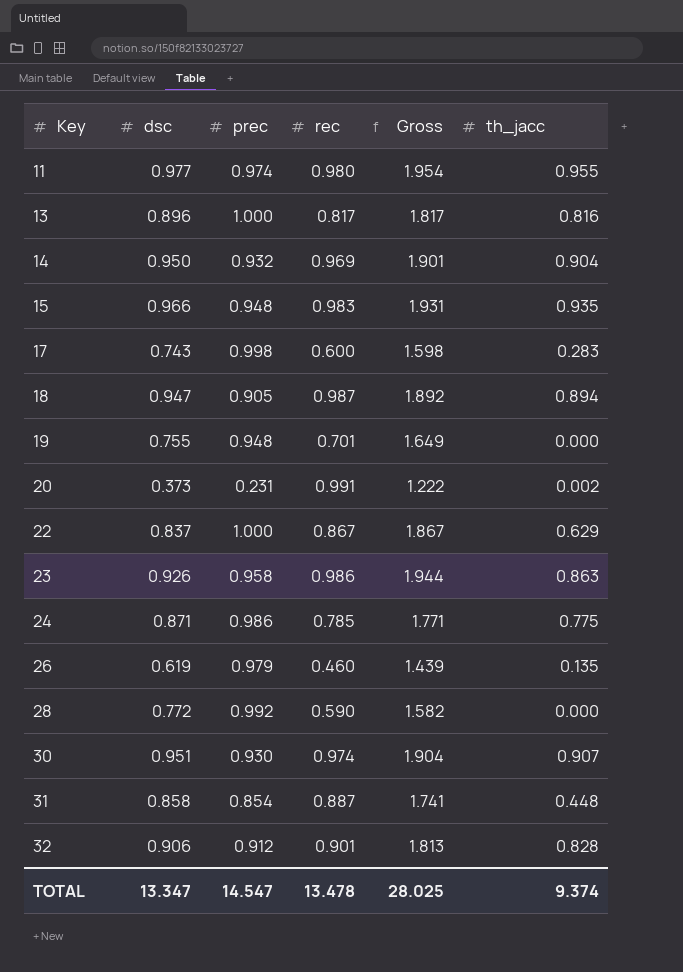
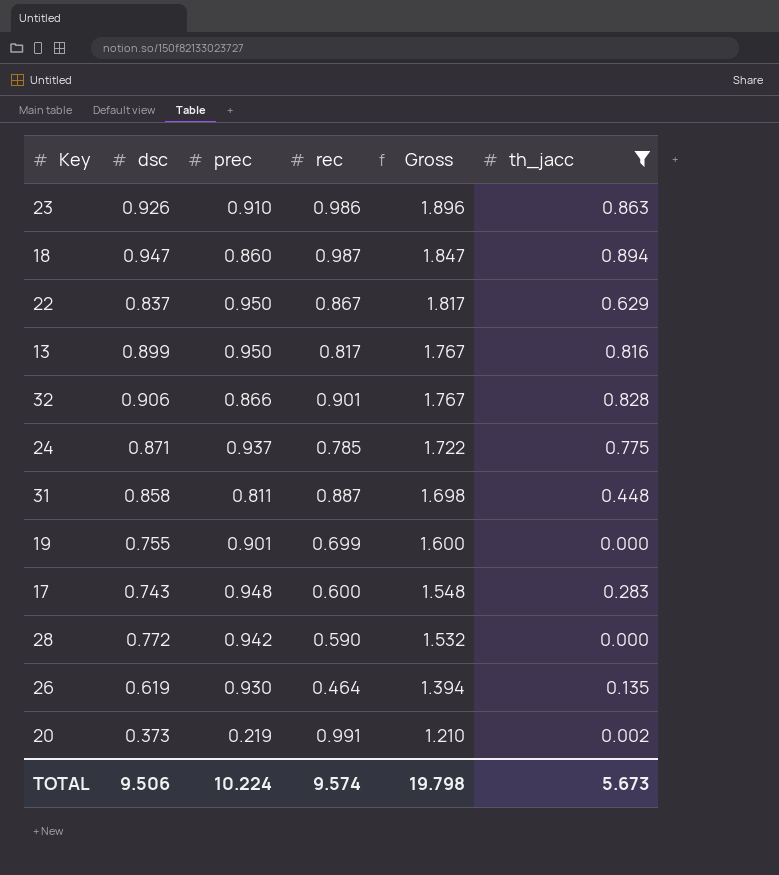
filter: none -> th_jacc <= 0.894
row order: Key ascending -> Gross descending
23 | prec: 0.958 -> 0.910
23 | Gross: 1.944 -> 1.896
18 | prec: 0.905 -> 0.860
18 | Gross: 1.892 -> 1.847
22 | prec: 1.000 -> 0.950
22 | Gross: 1.867 -> 1.817
13 | dsc: 0.896 -> 0.899
13 | prec: 1.000 -> 0.950
13 | Gross: 1.817 -> 1.767
32 | prec: 0.912 -> 0.866
32 | Gross: 1.813 -> 1.767
24 | prec: 0.986 -> 0.937
24 | Gross: 1.771 -> 1.722
31 | prec: 0.854 -> 0.811
31 | Gross: 1.741 -> 1.698
19 | prec: 0.948 -> 0.901
19 | rec: 0.701 -> 0.699
19 | Gross: 1.649 -> 1.600
17 | prec: 0.998 -> 0.948
17 | Gross: 1.598 -> 1.548
28 | prec: 0.992 -> 0.942
28 | Gross: 1.582 -> 1.532
26 | prec: 0.979 -> 0.930
26 | rec: 0.460 -> 0.464
26 | Gross: 1.439 -> 1.394
20 | prec: 0.231 -> 0.219
20 | Gross: 1.222 -> 1.210
TOTAL | dsc: 13.347 -> 9.506
TOTAL | prec: 14.547 -> 10.224
TOTAL | rec: 13.478 -> 9.574
TOTAL | Gross: 28.025 -> 19.798
TOTAL | th_jacc: 9.374 -> 5.673

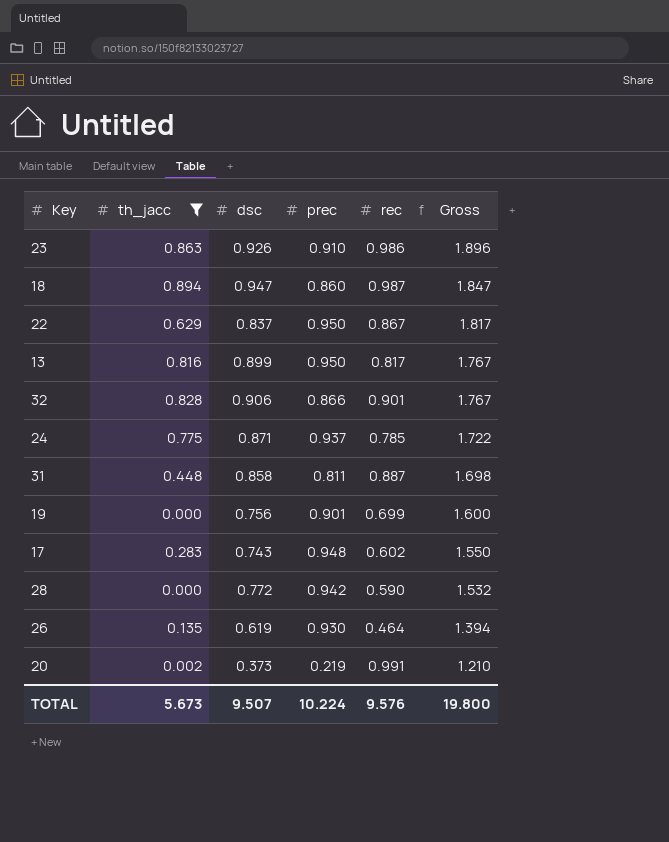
column th_jacc | position: 6 -> 2
19 | dsc: 0.755 -> 0.756
17 | rec: 0.600 -> 0.602
17 | Gross: 1.548 -> 1.550
TOTAL | dsc: 9.506 -> 9.507
TOTAL | rec: 9.574 -> 9.576
TOTAL | Gross: 19.798 -> 19.800

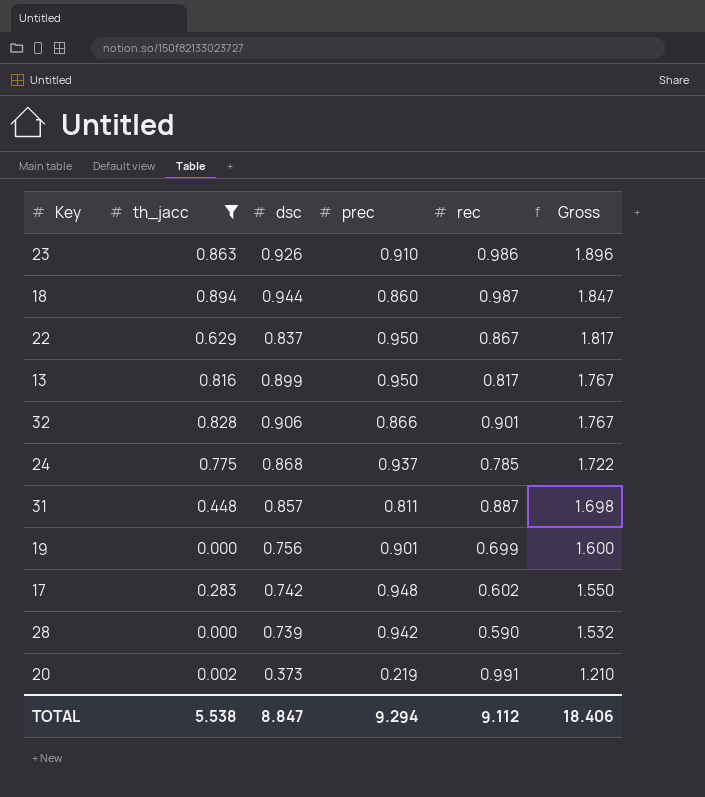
row 26: 0.135 | 0.619 | 0.930 | 0.464 | 1.394 -> none
18 | dsc: 0.947 -> 0.944
24 | dsc: 0.871 -> 0.868
31 | dsc: 0.858 -> 0.857
17 | dsc: 0.743 -> 0.742
28 | dsc: 0.772 -> 0.739
TOTAL | th_jacc: 5.673 -> 5.538
TOTAL | dsc: 9.507 -> 8.847
TOTAL | prec: 10.224 -> 9.294
TOTAL | rec: 9.576 -> 9.112
TOTAL | Gross: 19.800 -> 18.406

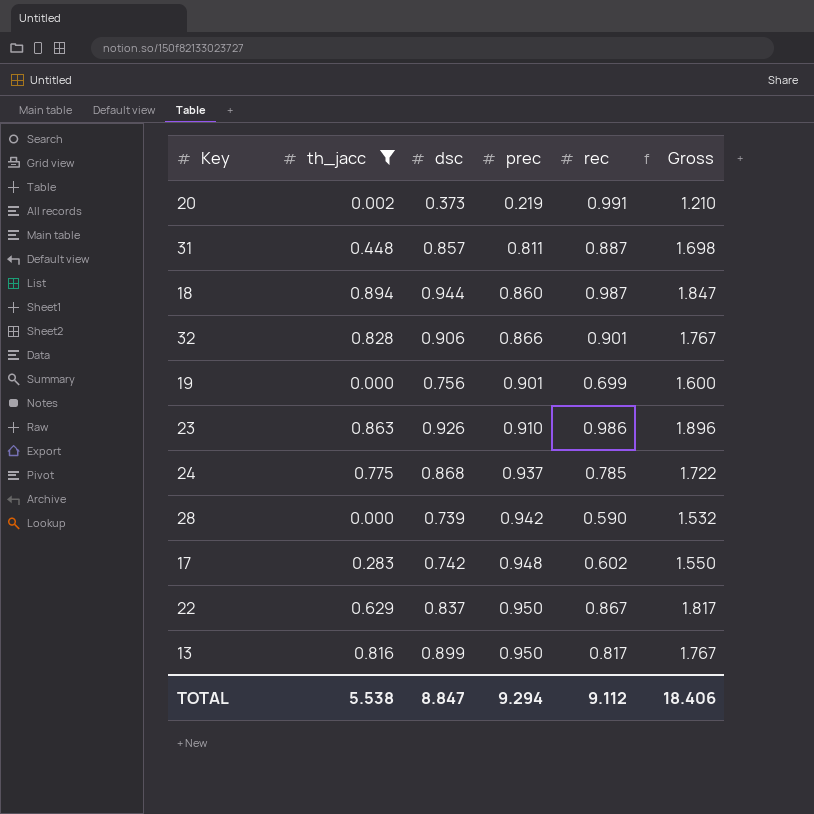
row order: Gross descending -> prec ascending

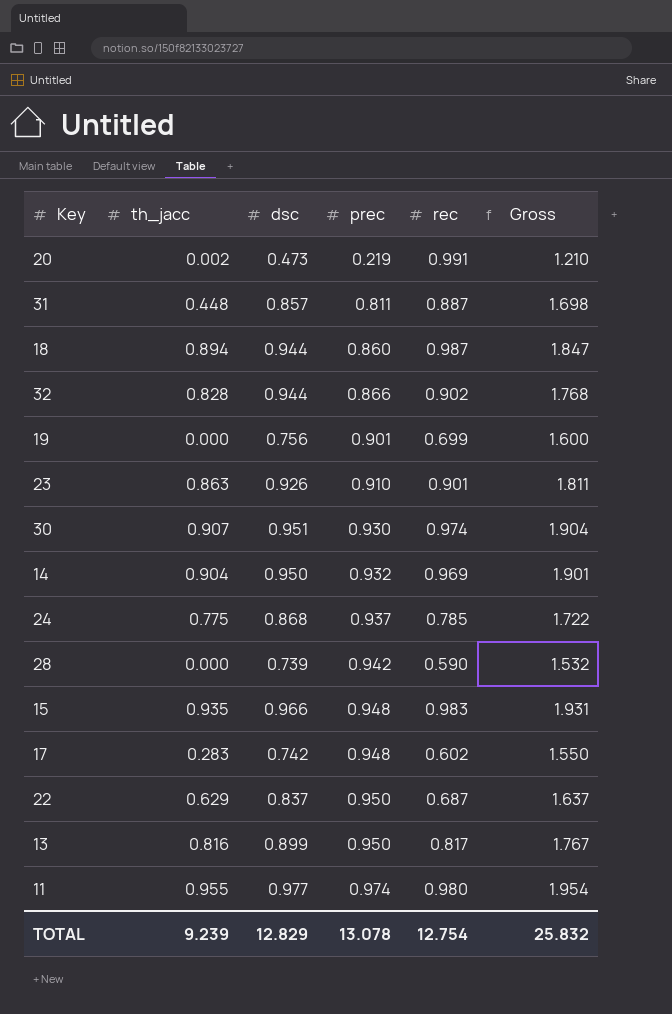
filter: th_jacc <= 0.894 -> none
20 | dsc: 0.373 -> 0.473
32 | dsc: 0.906 -> 0.944
32 | rec: 0.901 -> 0.902
32 | Gross: 1.767 -> 1.768
23 | rec: 0.986 -> 0.901
23 | Gross: 1.896 -> 1.811
22 | rec: 0.867 -> 0.687
22 | Gross: 1.817 -> 1.637
TOTAL | th_jacc: 5.538 -> 9.239
TOTAL | dsc: 8.847 -> 12.829
TOTAL | prec: 9.294 -> 13.078
TOTAL | rec: 9.112 -> 12.754
TOTAL | Gross: 18.406 -> 25.832

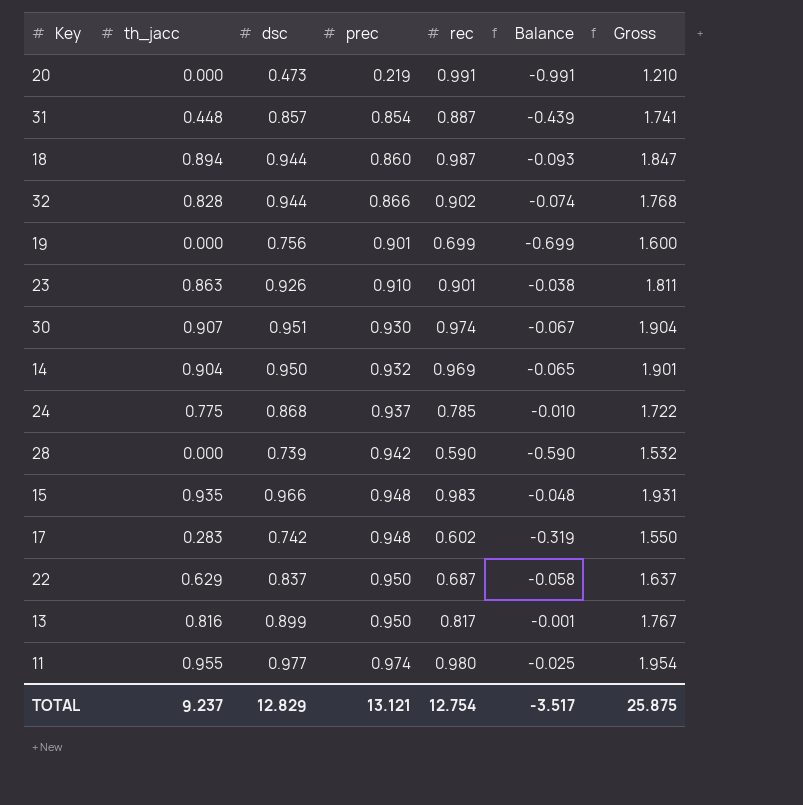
column Balance | formula: none -> [th_jacc] - [rec]
20 | th_jacc: 0.002 -> 0.000
31 | prec: 0.811 -> 0.854
31 | Gross: 1.698 -> 1.741
TOTAL | th_jacc: 9.239 -> 9.237
TOTAL | prec: 13.078 -> 13.121
TOTAL | Gross: 25.832 -> 25.875

